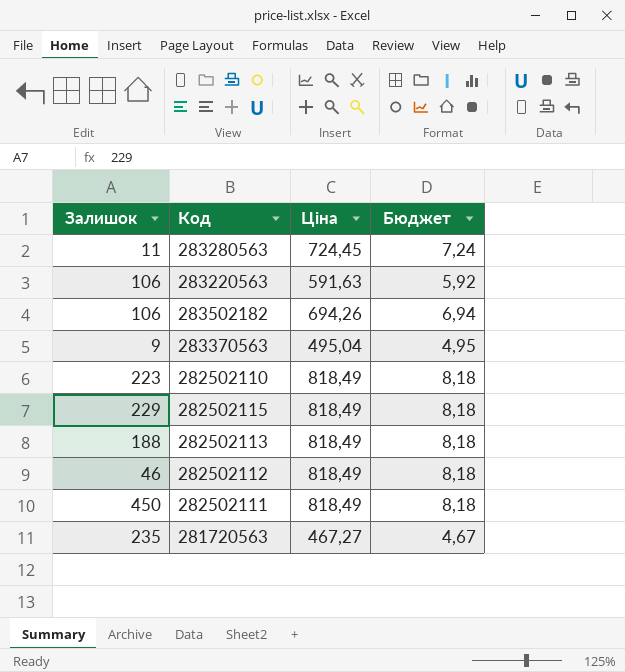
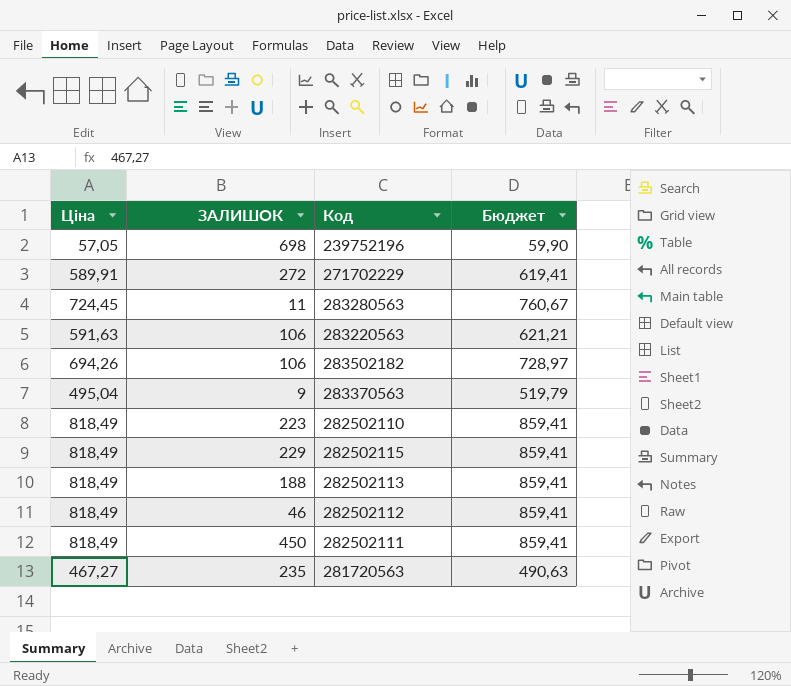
column Ціна | position: 3 -> 1
column name: Залишок -> ЗАЛИШОК
column Бюджет | formula: [Ціна] * 0,01 -> [Ціна] * 1,05
row 239752196: none -> 57,05 | 698 | 59,90
row 271702229: none -> 589,91 | 272 | 619,41

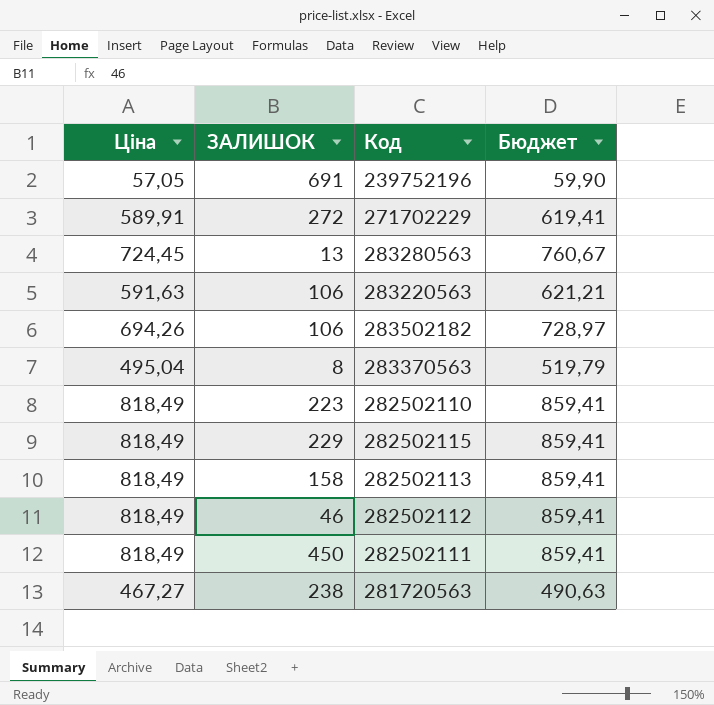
239752196 | ЗАЛИШОК: 698 -> 691
283280563 | ЗАЛИШОК: 11 -> 13
283370563 | ЗАЛИШОК: 9 -> 8
282502113 | ЗАЛИШОК: 188 -> 158
281720563 | ЗАЛИШОК: 235 -> 238

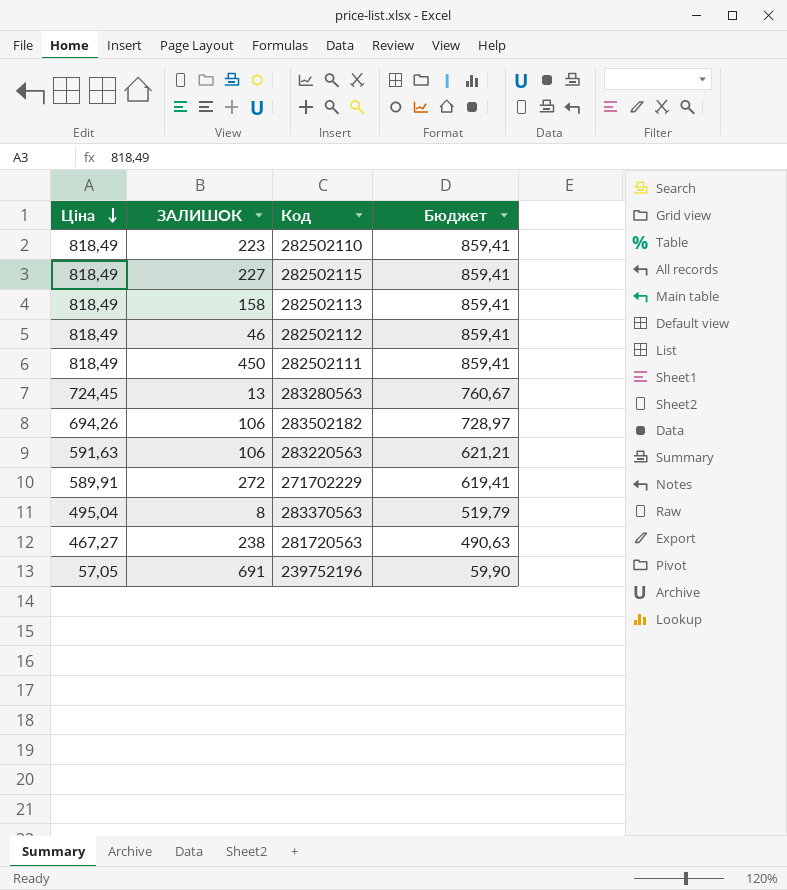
row order: none -> Ціна descending
282502115 | ЗАЛИШОК: 229 -> 227

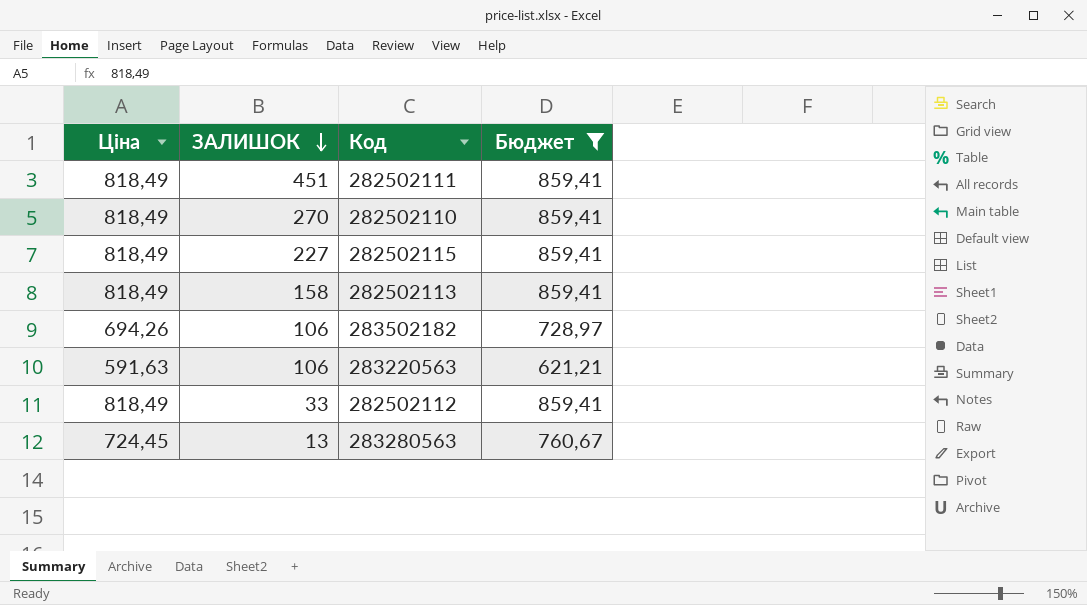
filter: none -> Бюджет >= 621,21
row order: Ціна descending -> ЗАЛИШОК descending
282502111 | ЗАЛИШОК: 450 -> 451
282502110 | ЗАЛИШОК: 223 -> 270
282502112 | ЗАЛИШОК: 46 -> 33

